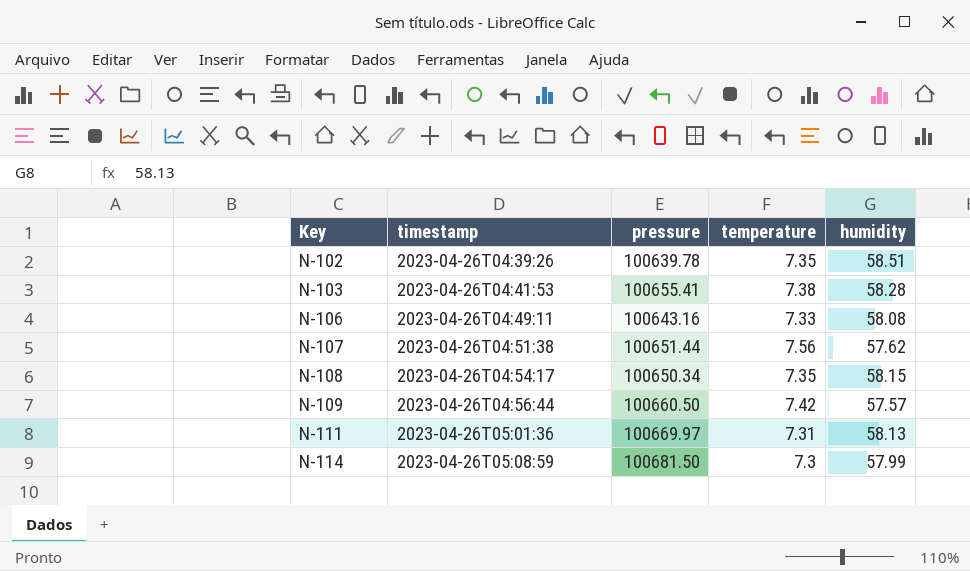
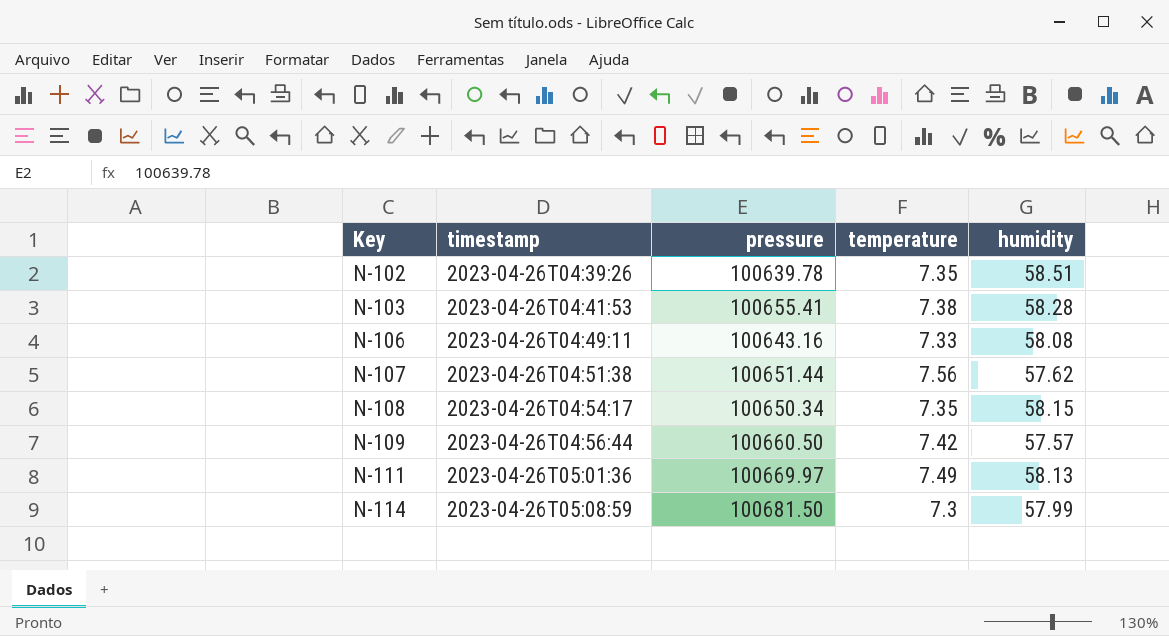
N-111 | temperature: 7.31 -> 7.49

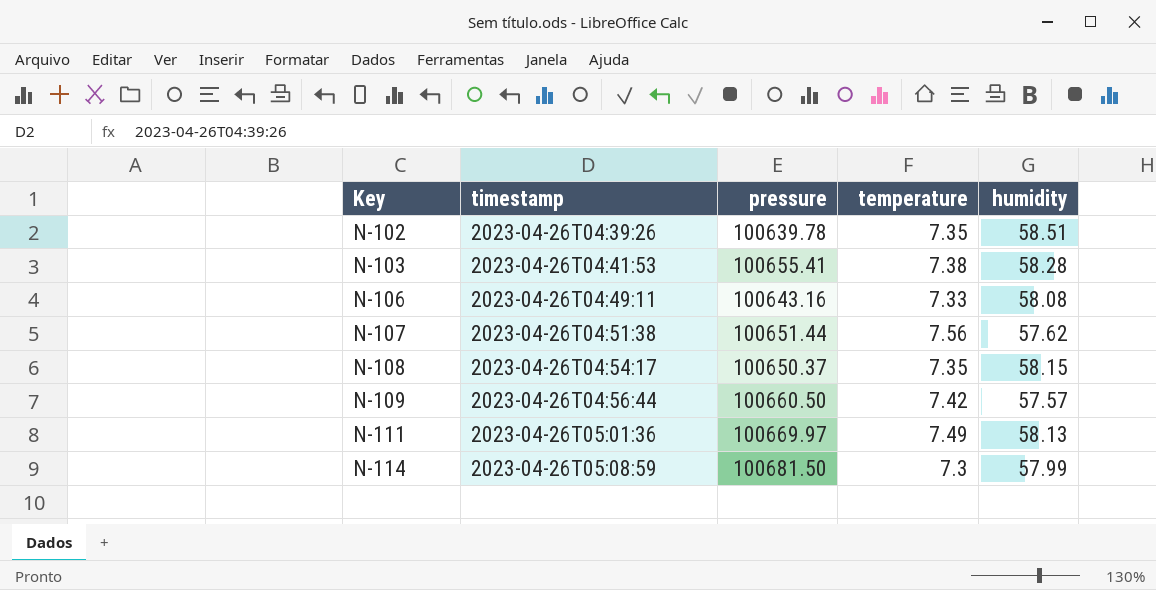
N-108 | pressure: 100650.34 -> 100650.37

